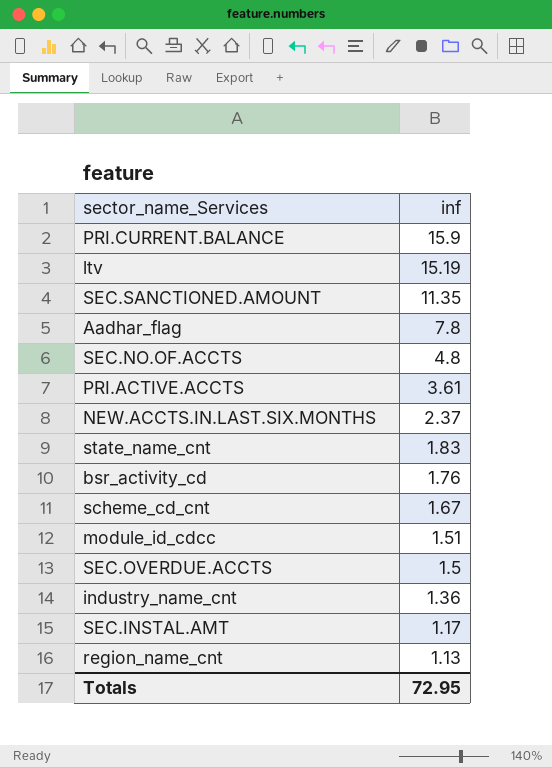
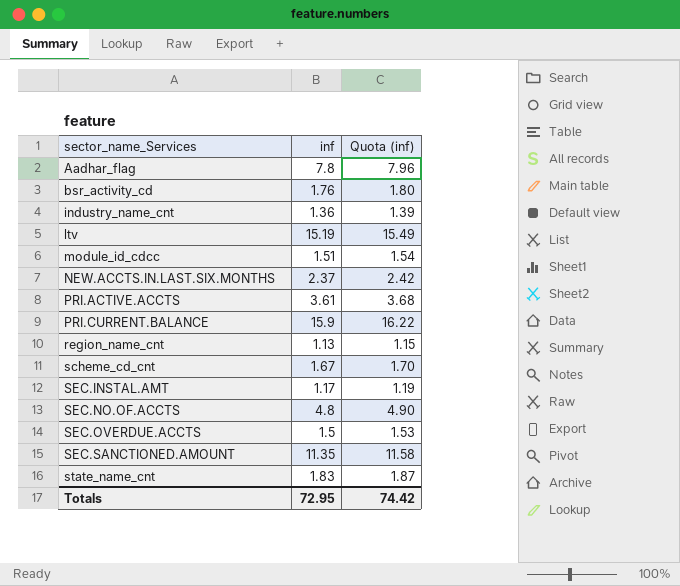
row order: inf descending -> sector_name_Services ascending
column Quota (inf) | formula: none -> [inf] * 1.02

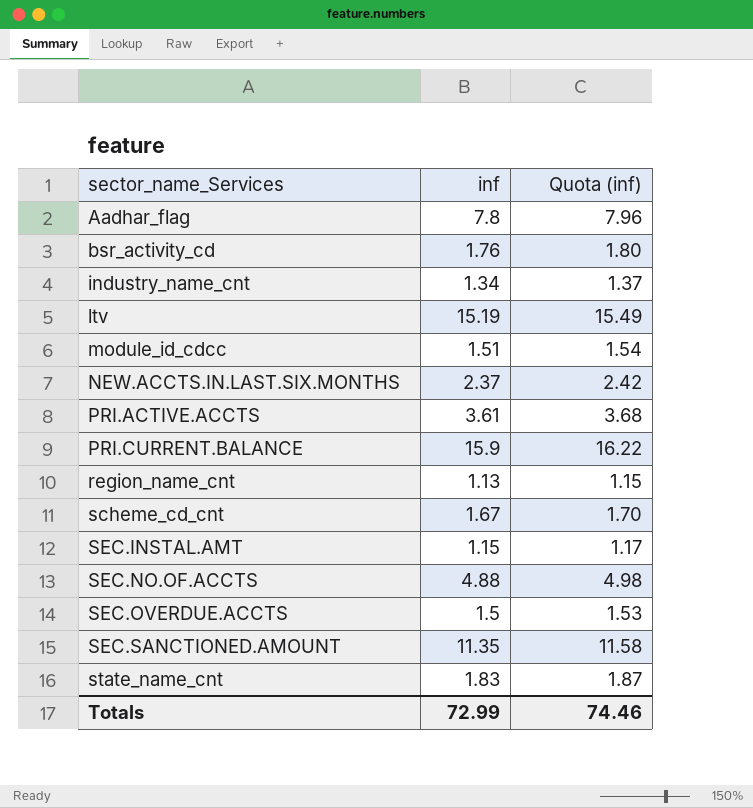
industry_name_cnt | inf: 1.36 -> 1.34
industry_name_cnt | Quota (inf): 1.39 -> 1.37
SEC.INSTAL.AMT | inf: 1.17 -> 1.15
SEC.INSTAL.AMT | Quota (inf): 1.19 -> 1.17
SEC.NO.OF.ACCTS | inf: 4.8 -> 4.88
SEC.NO.OF.ACCTS | Quota (inf): 4.90 -> 4.98
Totals | inf: 72.95 -> 72.99
Totals | Quota (inf): 74.42 -> 74.46

